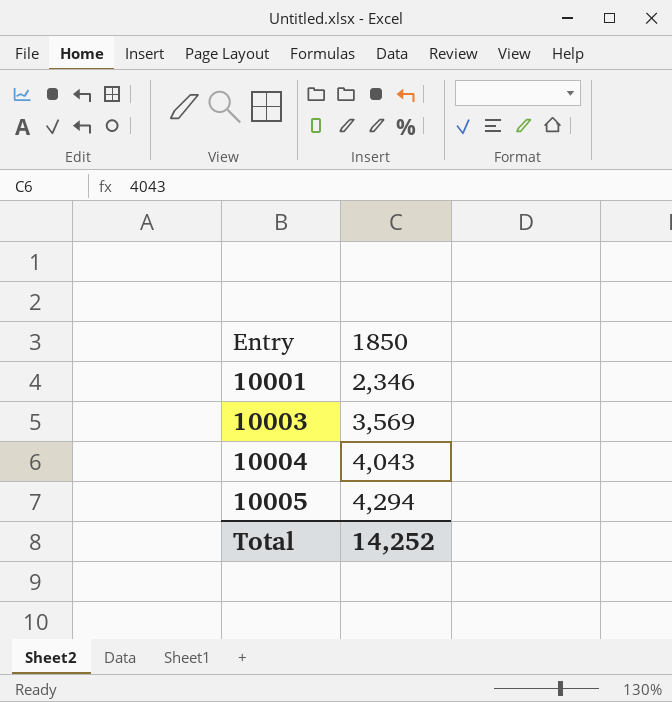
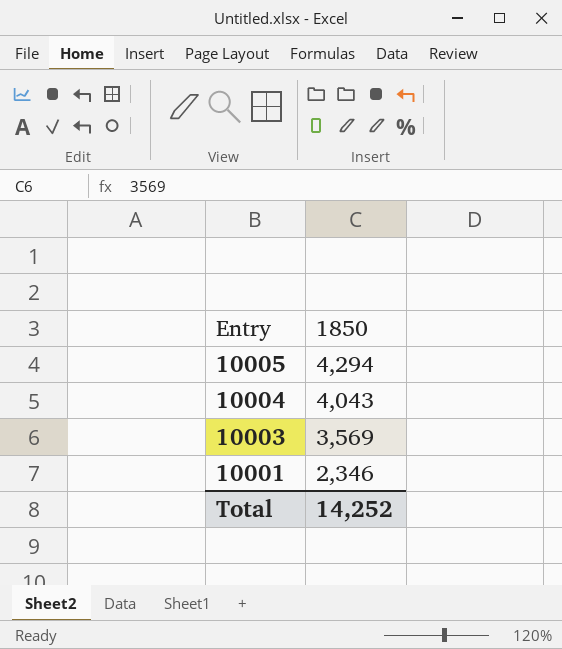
row order: Entry ascending -> Entry descending

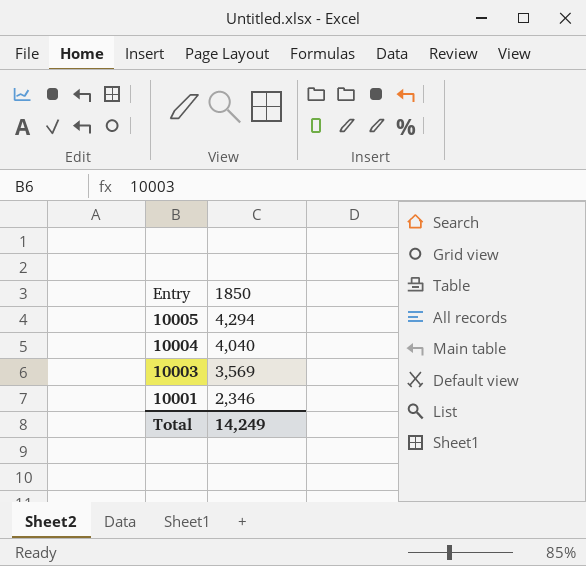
10004 | 1850: 4,043 -> 4,040
Total | 1850: 14,252 -> 14,249

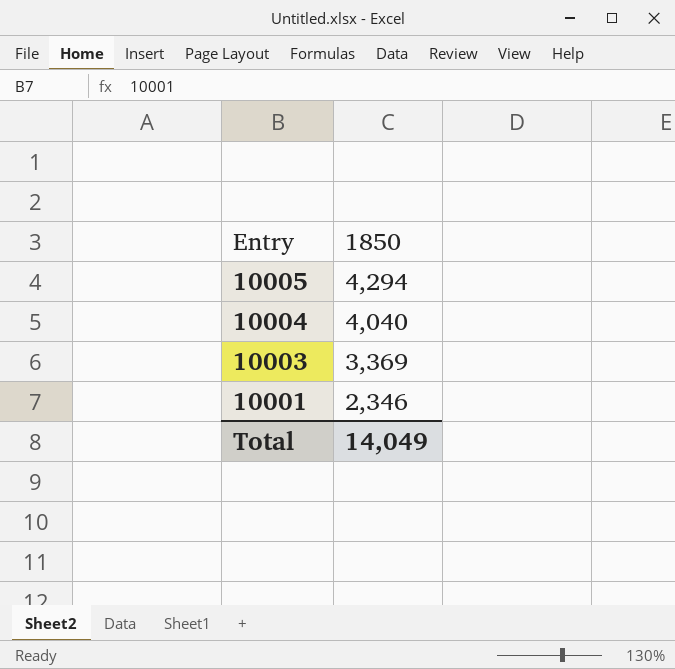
10003 | 1850: 3,569 -> 3,369
Total | 1850: 14,249 -> 14,049

